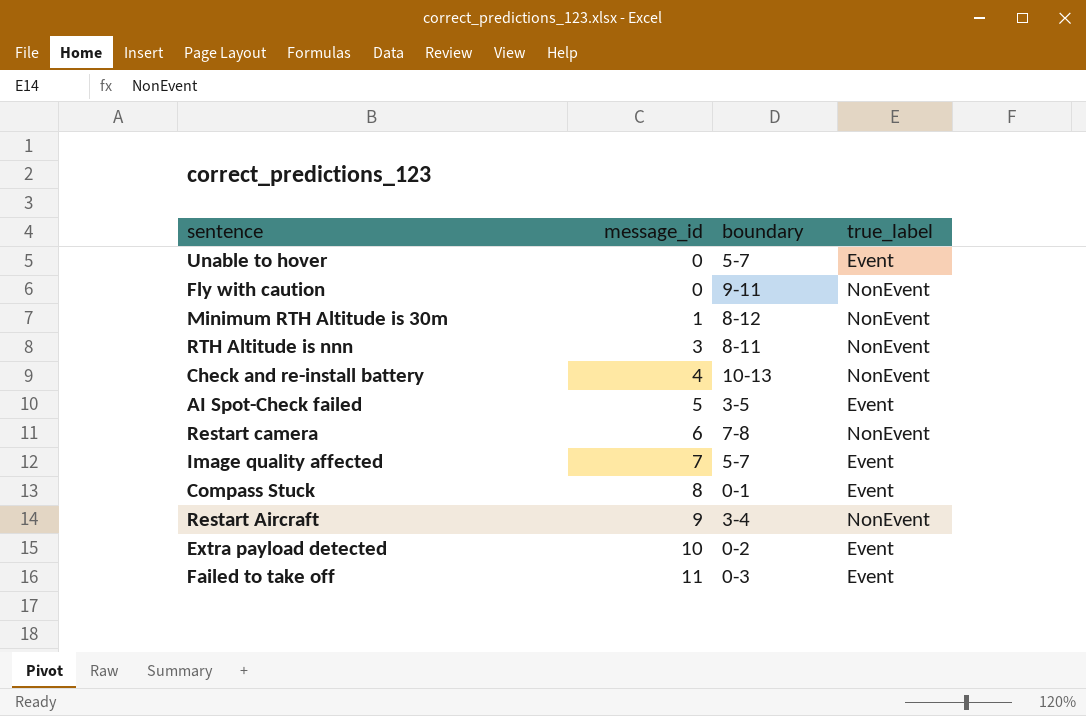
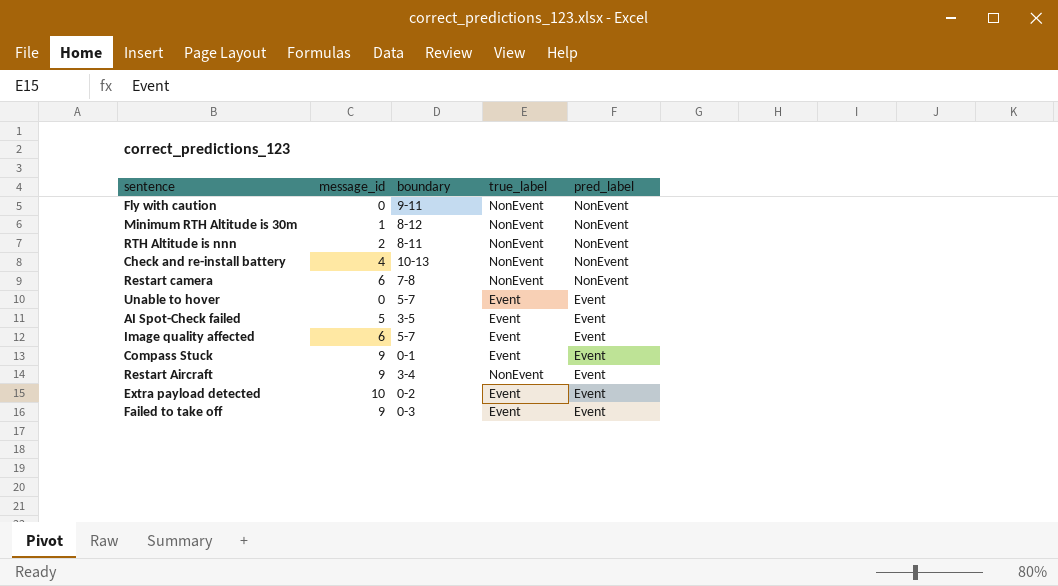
row order: message_id ascending -> pred_label descending
column pred_label | position: none -> 5
RTH Altitude is nnn | message_id: 3 -> 2
Image quality affected | message_id: 7 -> 6
Compass Stuck | message_id: 8 -> 9
Failed to take off | message_id: 11 -> 9

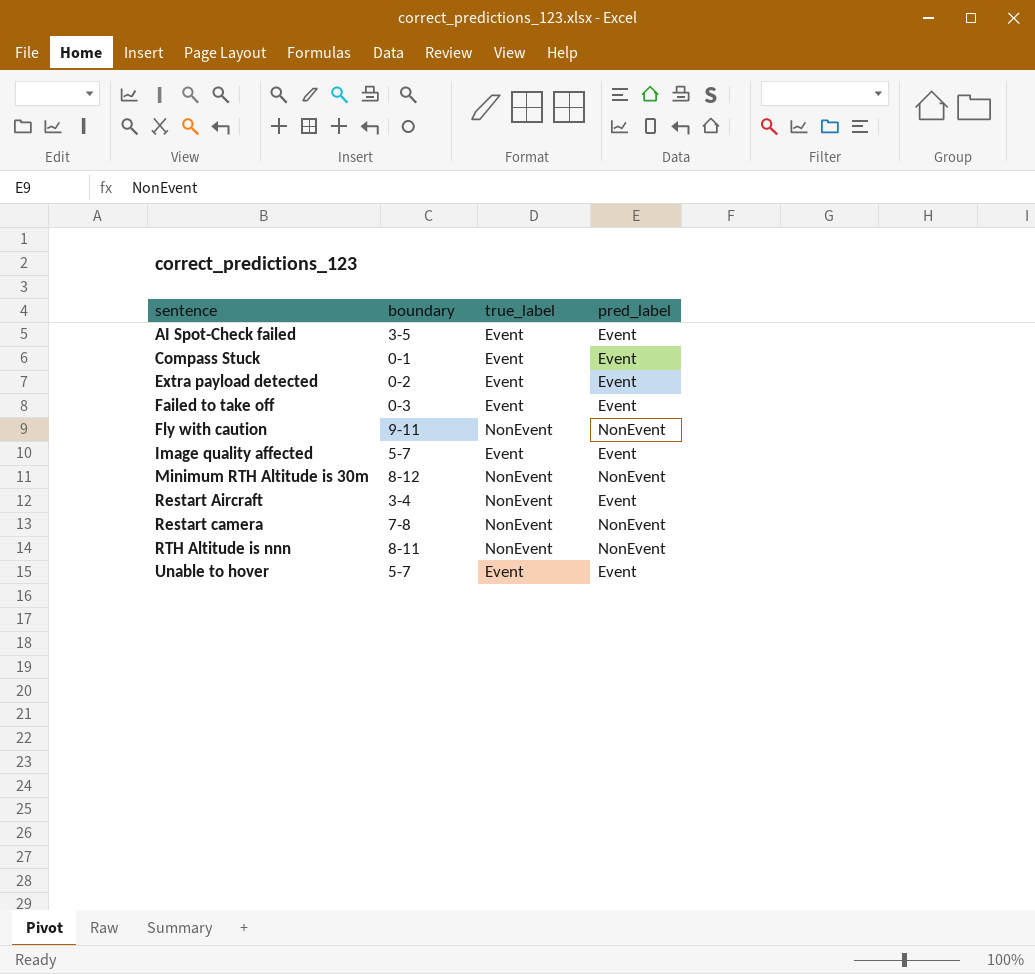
row order: pred_label descending -> sentence ascending
column message_id | position: 2 -> none
row Check and re-install battery: 4 | 10-13 | NonEvent | NonEvent -> none

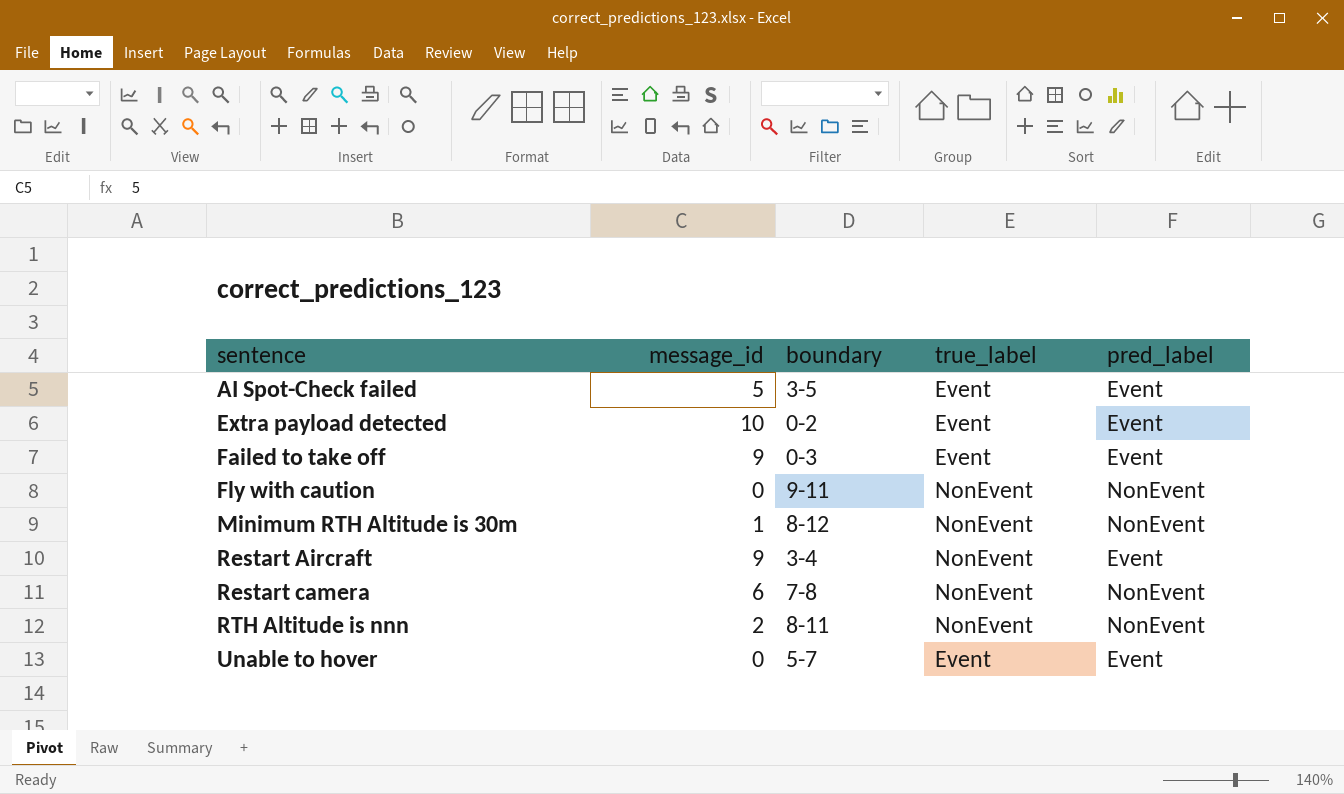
column message_id | position: none -> 2
row Compass Stuck: 0-1 | Event | Event -> none
row Image quality affected: 5-7 | Event | Event -> none

